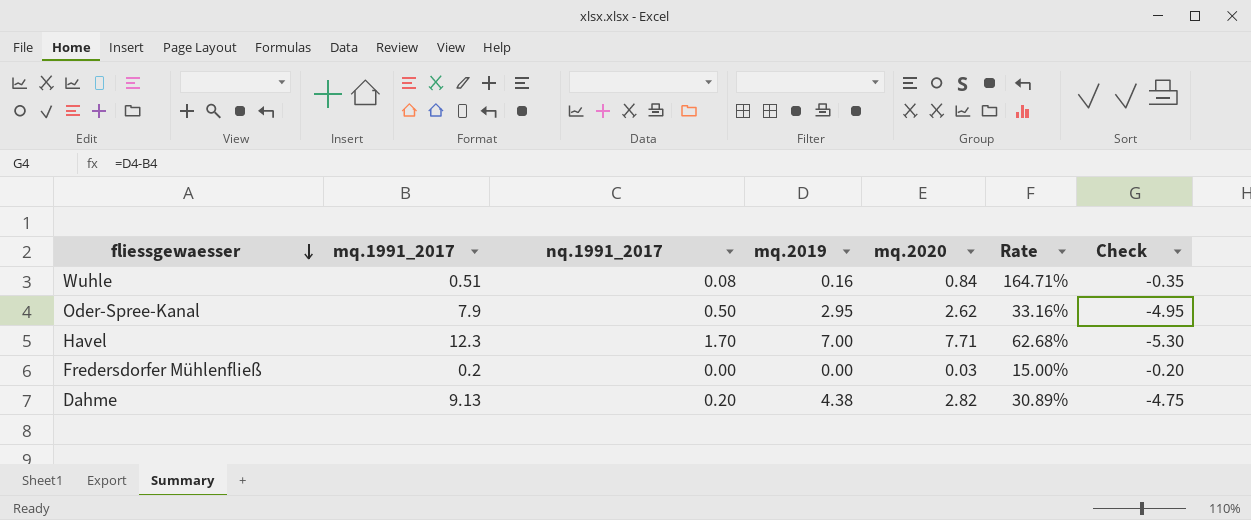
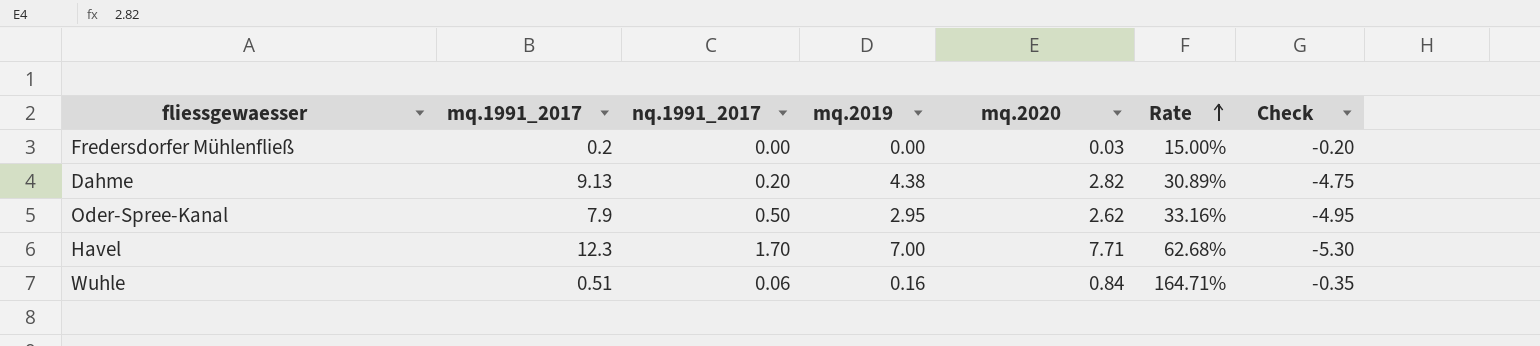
row order: fliessgewaesser descending -> Rate ascending
Wuhle | nq.1991_2017: 0.08 -> 0.06

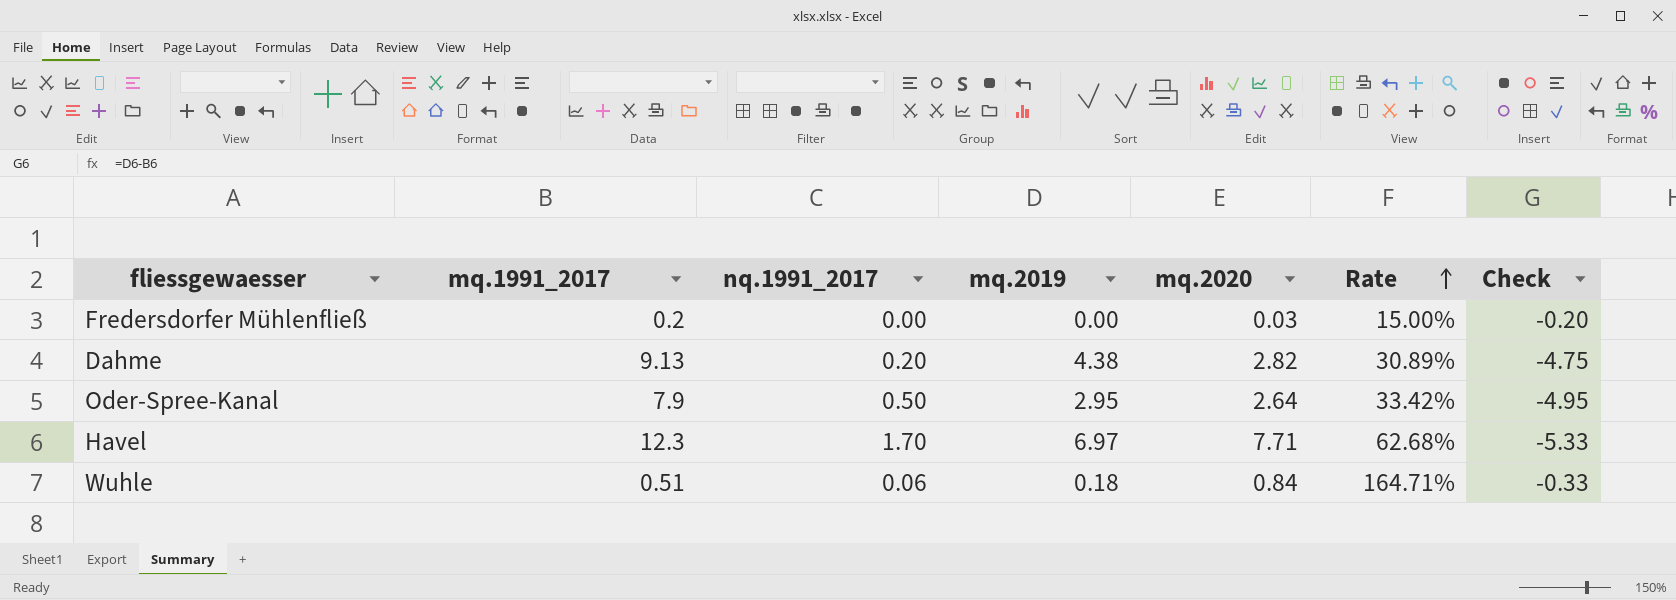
Oder-Spree-Kanal | mq.2020: 2.62 -> 2.64
Oder-Spree-Kanal | Rate: 33.16% -> 33.42%
Havel | mq.2019: 7.00 -> 6.97
Havel | Check: -5.30 -> -5.33
Wuhle | mq.2019: 0.16 -> 0.18
Wuhle | Check: -0.35 -> -0.33

